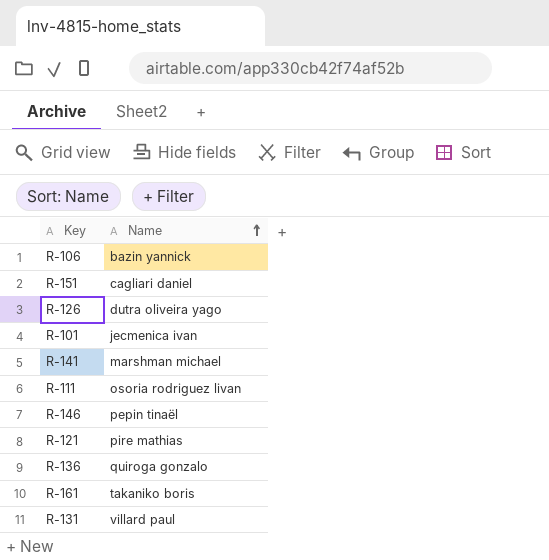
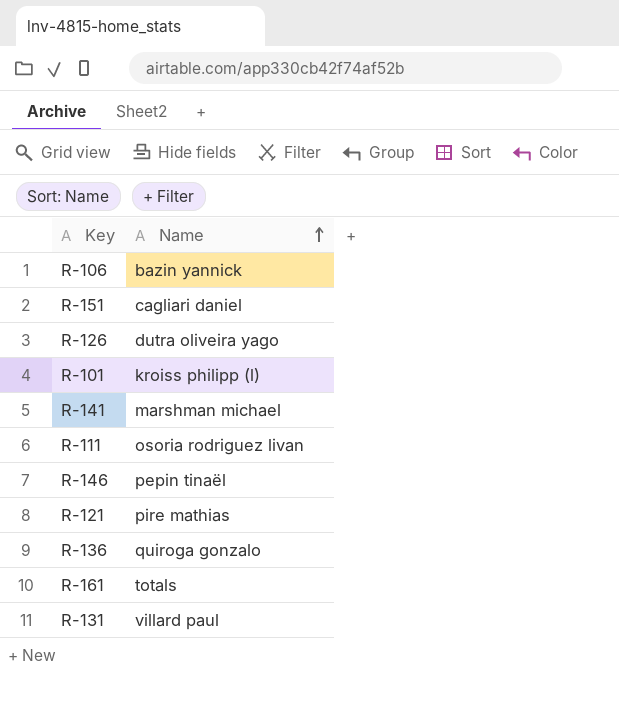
R-101 | Name: jecmenica ivan -> kroiss philipp (l)
R-161 | Name: takaniko boris -> totals

